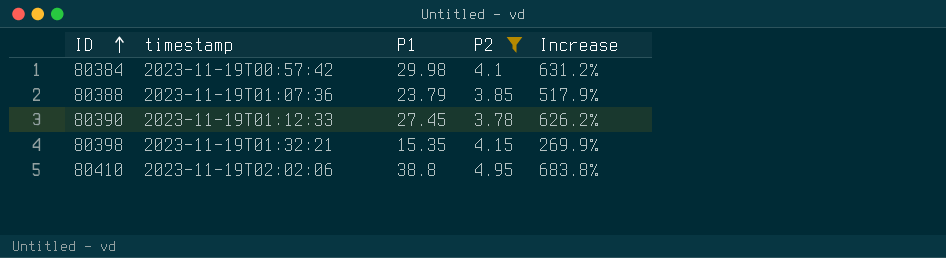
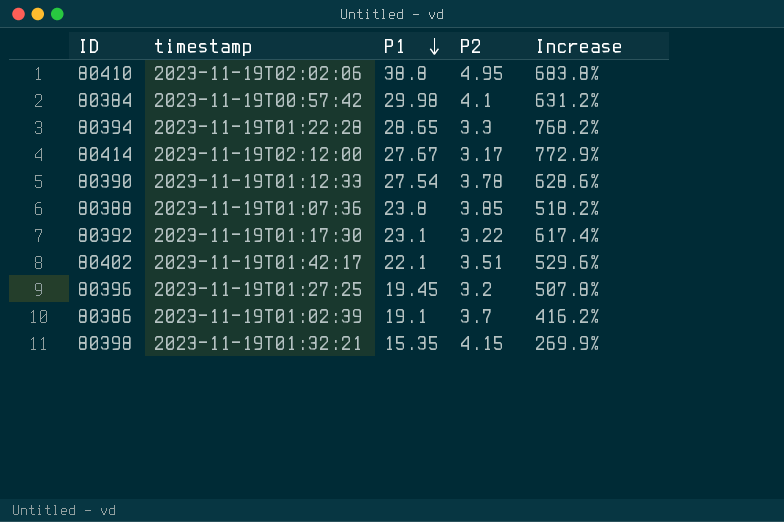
filter: P2 >= 3.78 -> none
row order: ID ascending -> P1 descending
80390 | P1: 27.45 -> 27.54
80390 | Increase: 626.2% -> 628.6%
80388 | P1: 23.79 -> 23.8
80388 | Increase: 517.9% -> 518.2%

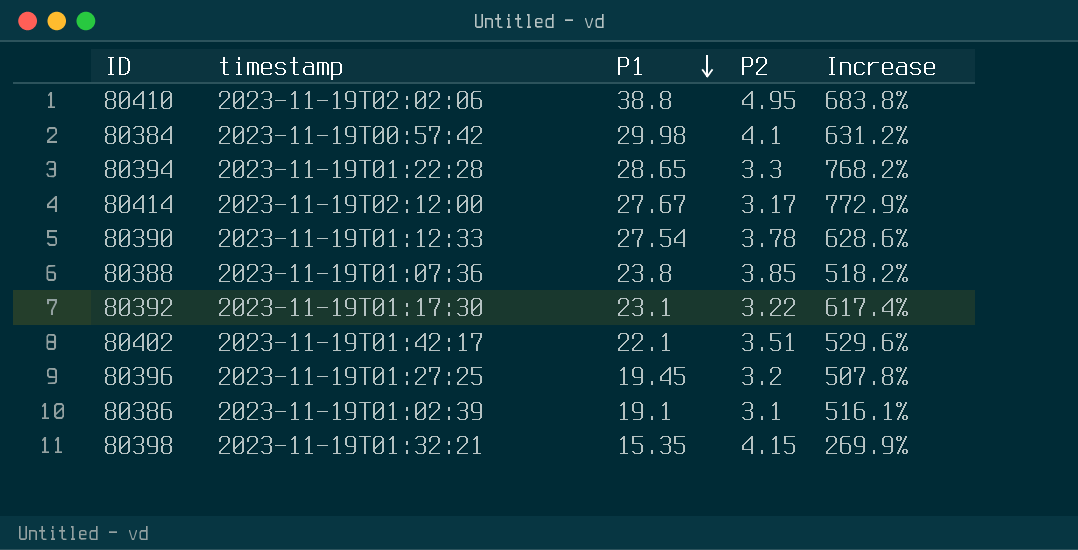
80386 | P2: 3.7 -> 3.1
80386 | Increase: 416.2% -> 516.1%

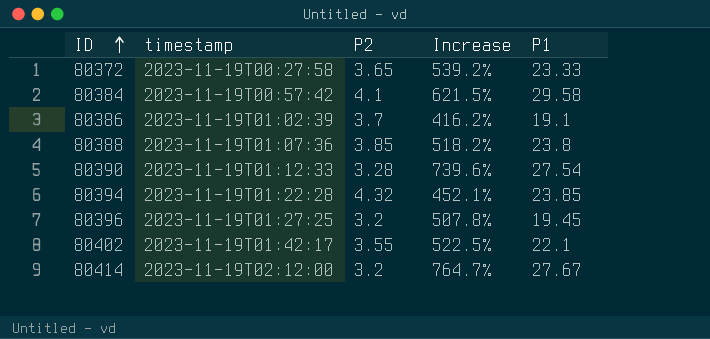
row order: P1 descending -> ID ascending
column P1 | position: 3 -> 5
row 80410: 2023-11-19T02:02:06 | 38.8 | 4.95 | 683.8% -> none
row 80392: 2023-11-19T01:17:30 | 23.1 | 3.22 | 617.4% -> none
row 80398: 2023-11-19T01:32:21 | 15.35 | 4.15 | 269.9% -> none
row 80372: none -> 2023-11-19T00:27:58 | 3.65 | 539.2% | 23.33
80384 | Increase: 631.2% -> 621.5%
80384 | P1: 29.98 -> 29.58
80386 | P2: 3.1 -> 3.7
80386 | Increase: 516.1% -> 416.2%
80390 | P2: 3.78 -> 3.28
80390 | Increase: 628.6% -> 739.6%
80394 | P2: 3.3 -> 4.32
80394 | Increase: 768.2% -> 452.1%
80394 | P1: 28.65 -> 23.85
80402 | P2: 3.51 -> 3.55
80402 | Increase: 529.6% -> 522.5%
80414 | P2: 3.17 -> 3.2
80414 | Increase: 772.9% -> 764.7%

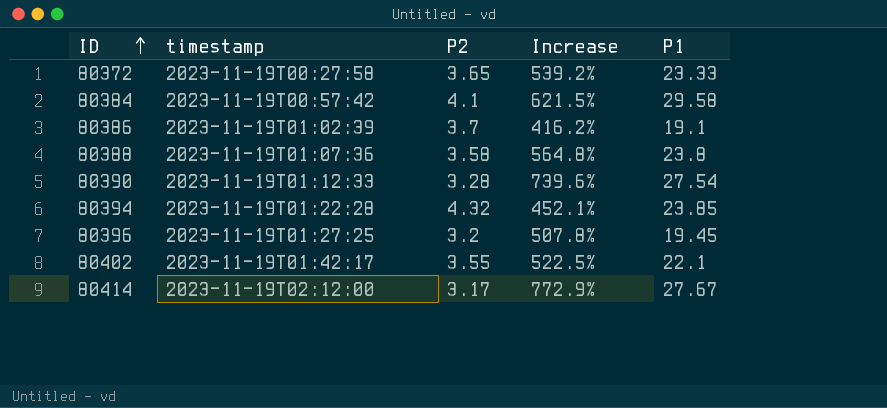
80388 | P2: 3.85 -> 3.58
80388 | Increase: 518.2% -> 564.8%
80414 | P2: 3.2 -> 3.17
80414 | Increase: 764.7% -> 772.9%

